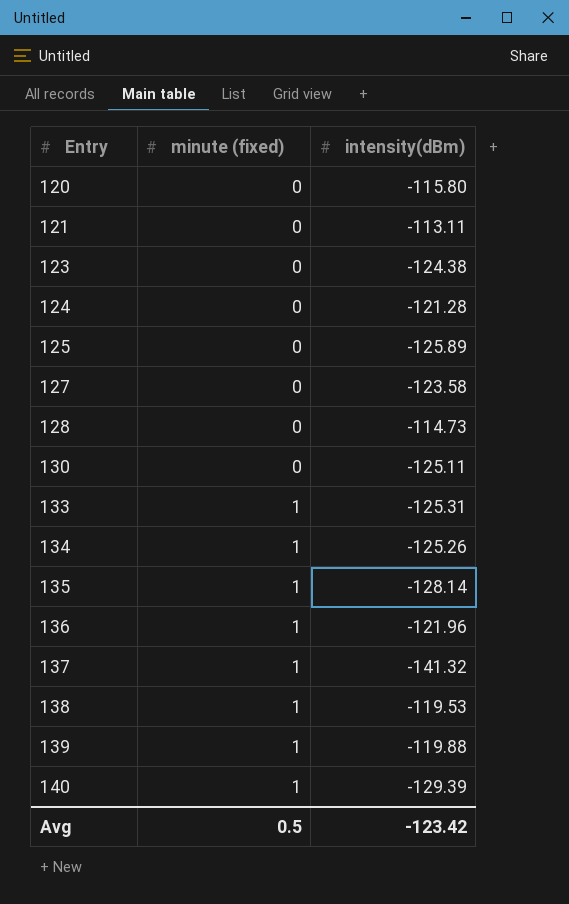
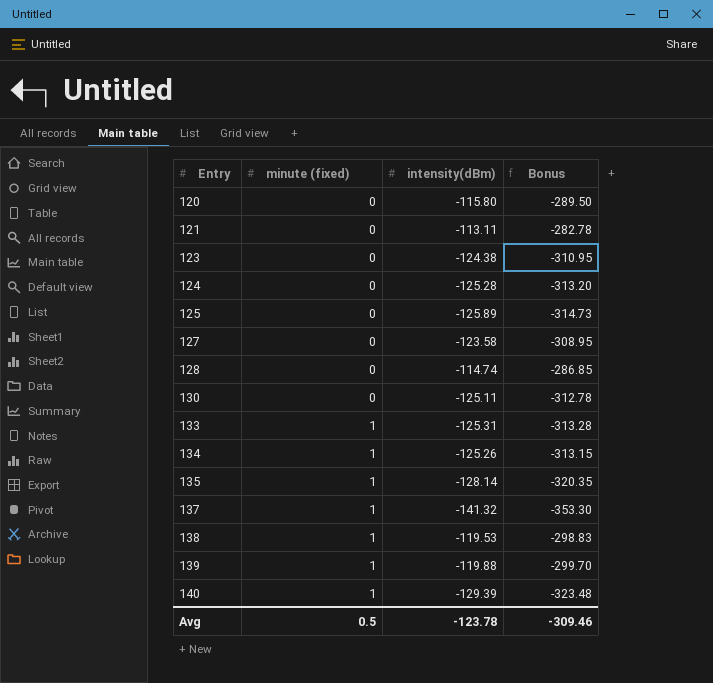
column Bonus | formula: none -> [intensity(dBm)] * 2.5
row 136: 1 | -121.96 -> none
124 | intensity(dBm): -121.28 -> -125.28
128 | intensity(dBm): -114.73 -> -114.74
Avg | intensity(dBm): -123.42 -> -123.78

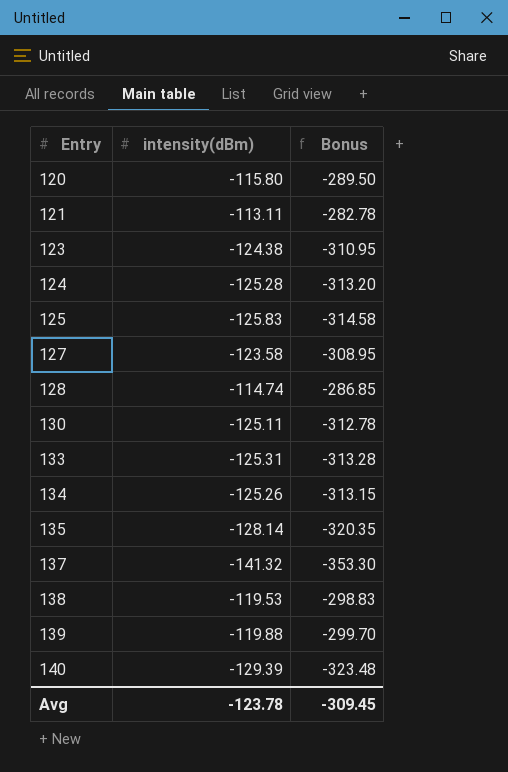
column minute (fixed) | position: 2 -> none
125 | intensity(dBm): -125.89 -> -125.83
125 | Bonus: -314.73 -> -314.58
Avg | Bonus: -309.46 -> -309.45

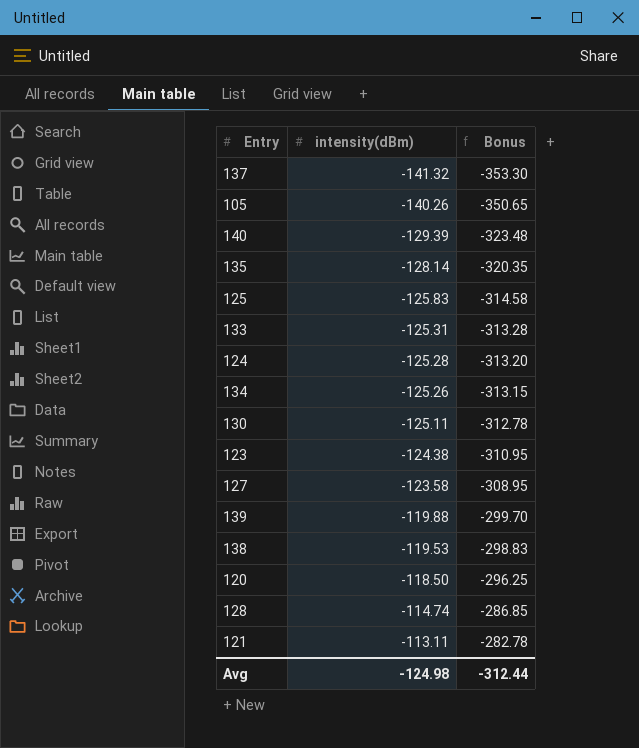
row order: Entry ascending -> intensity(dBm) ascending
row 105: none -> -140.26 | -350.65
120 | intensity(dBm): -115.80 -> -118.50
120 | Bonus: -289.50 -> -296.25
Avg | intensity(dBm): -123.78 -> -124.98
Avg | Bonus: -309.45 -> -312.44

